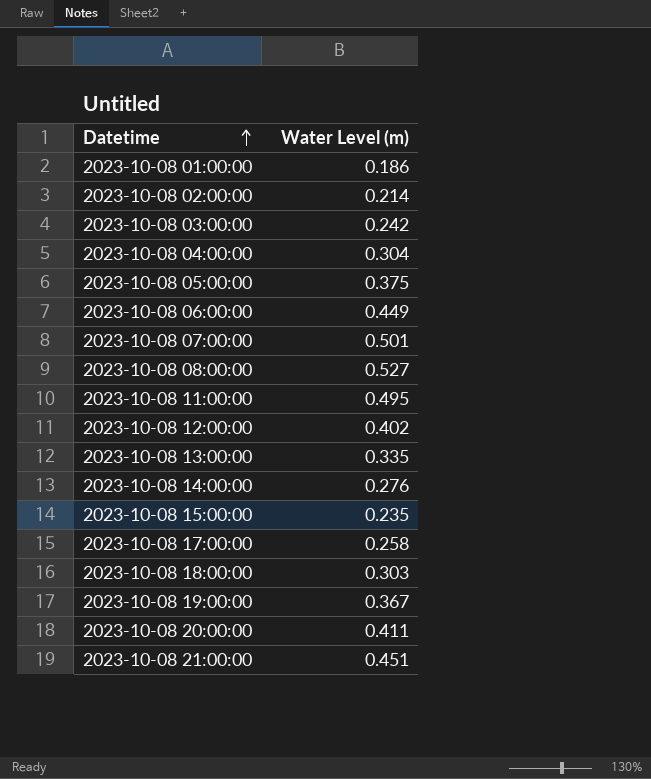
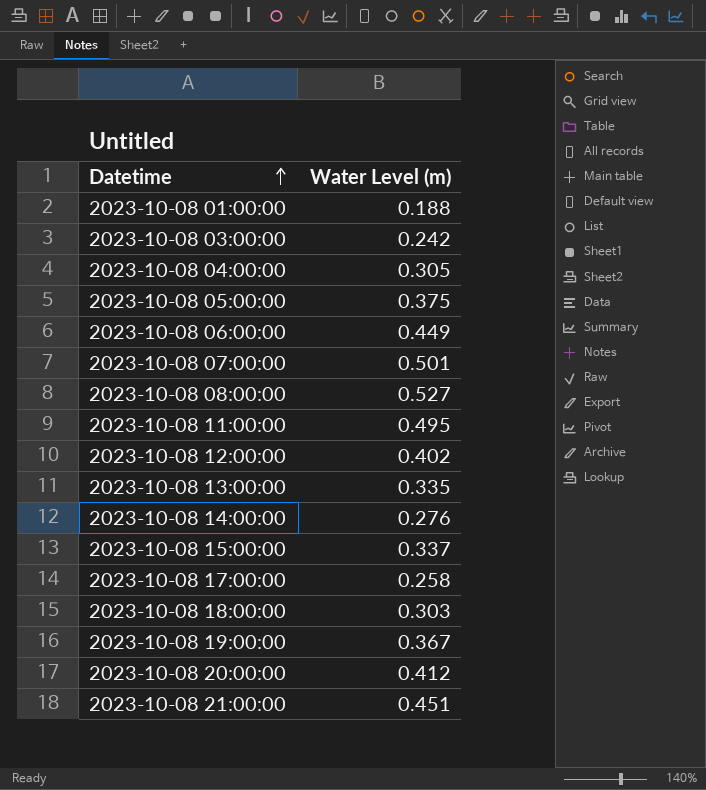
row 2023-10-08 02:00:00: 0.214 -> none
2023-10-08 01:00:00 | Water Level (m): 0.186 -> 0.188
2023-10-08 04:00:00 | Water Level (m): 0.304 -> 0.305
2023-10-08 15:00:00 | Water Level (m): 0.235 -> 0.337
2023-10-08 20:00:00 | Water Level (m): 0.411 -> 0.412

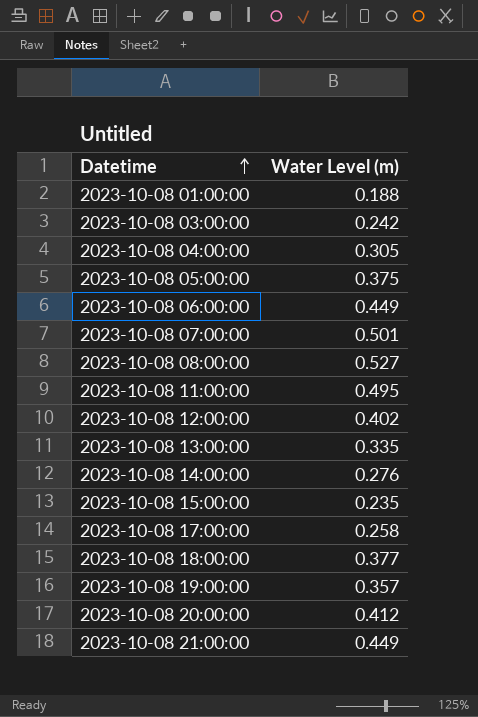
2023-10-08 15:00:00 | Water Level (m): 0.337 -> 0.235
2023-10-08 18:00:00 | Water Level (m): 0.303 -> 0.377
2023-10-08 19:00:00 | Water Level (m): 0.367 -> 0.357
2023-10-08 21:00:00 | Water Level (m): 0.451 -> 0.449

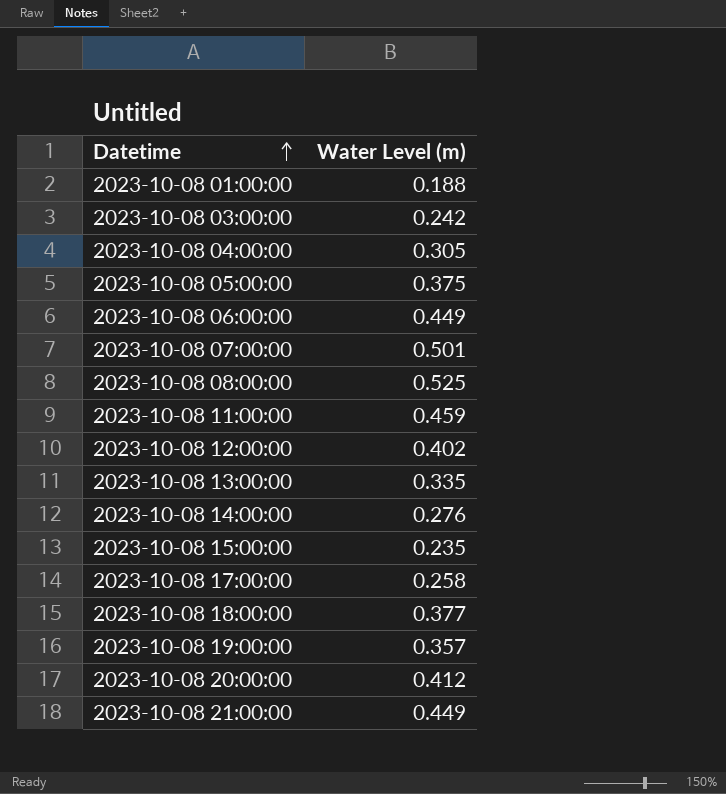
2023-10-08 08:00:00 | Water Level (m): 0.527 -> 0.525
2023-10-08 11:00:00 | Water Level (m): 0.495 -> 0.459

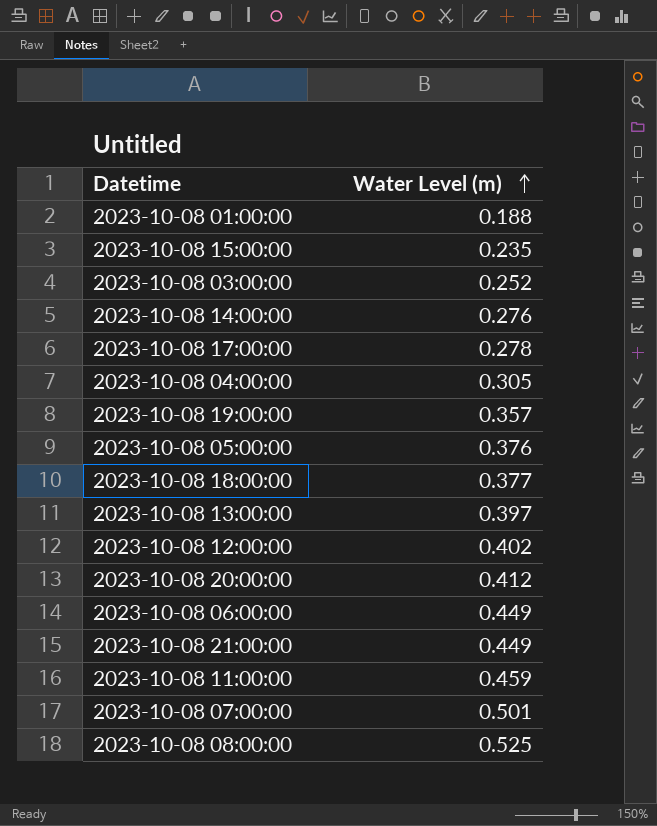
row order: Datetime ascending -> Water Level (m) ascending
2023-10-08 03:00:00 | Water Level (m): 0.242 -> 0.252
2023-10-08 17:00:00 | Water Level (m): 0.258 -> 0.278
2023-10-08 05:00:00 | Water Level (m): 0.375 -> 0.376
2023-10-08 13:00:00 | Water Level (m): 0.335 -> 0.397

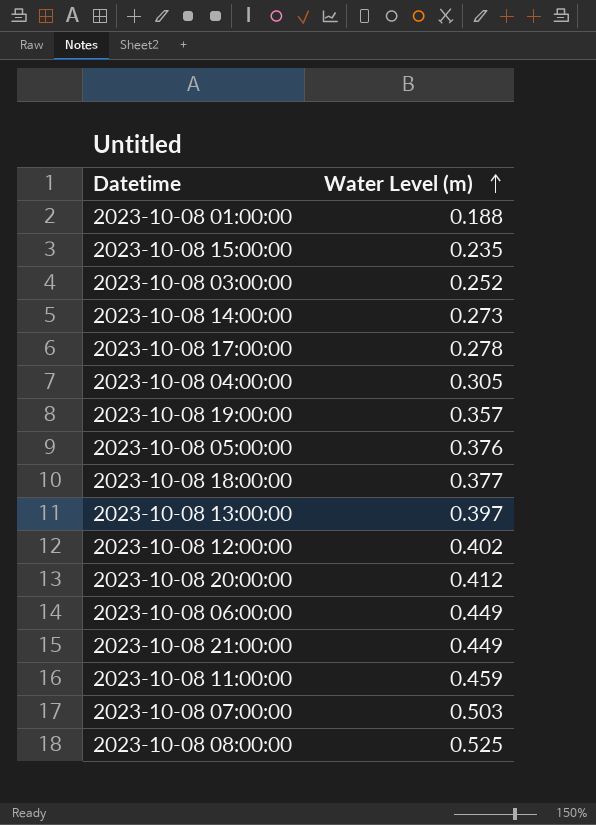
2023-10-08 14:00:00 | Water Level (m): 0.276 -> 0.273
2023-10-08 07:00:00 | Water Level (m): 0.501 -> 0.503

